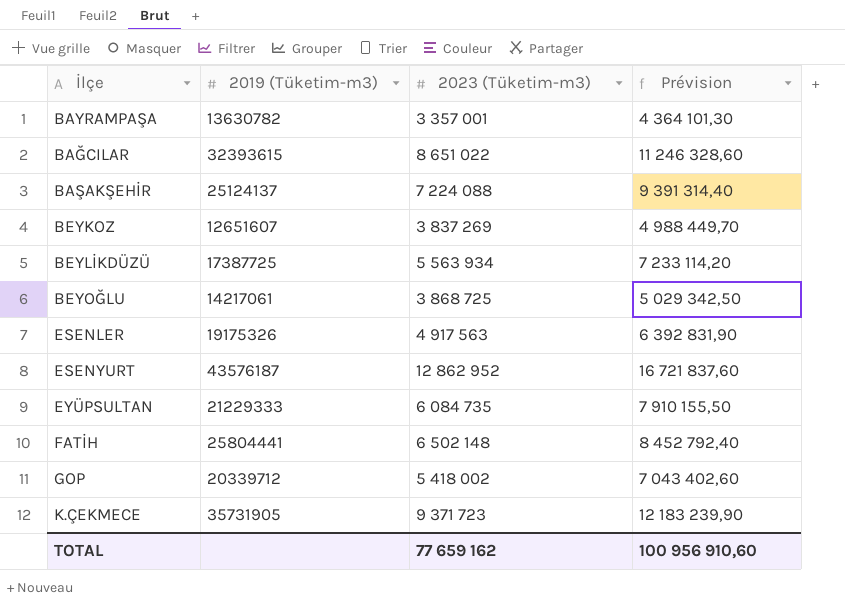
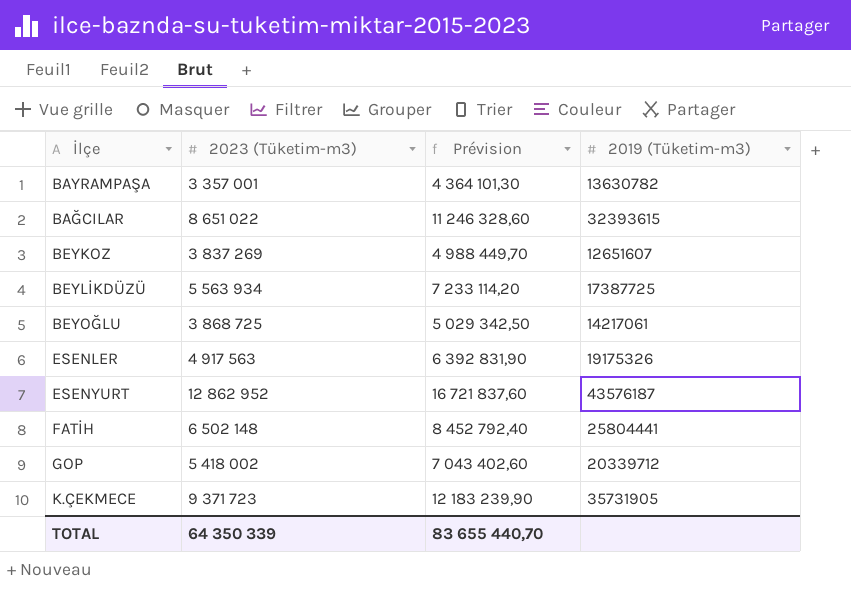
column 2019 (Tüketim-m3) | position: 2 -> 4
row BAŞAKŞEHİR: 25124137 | 7 224 088 | 9 391 314,40 -> none
row EYÜPSULTAN: 21229333 | 6 084 735 | 7 910 155,50 -> none
TOTAL | 2023 (Tüketim-m3): 77 659 162 -> 64 350 339
TOTAL | Prévision: 100 956 910,60 -> 83 655 440,70

